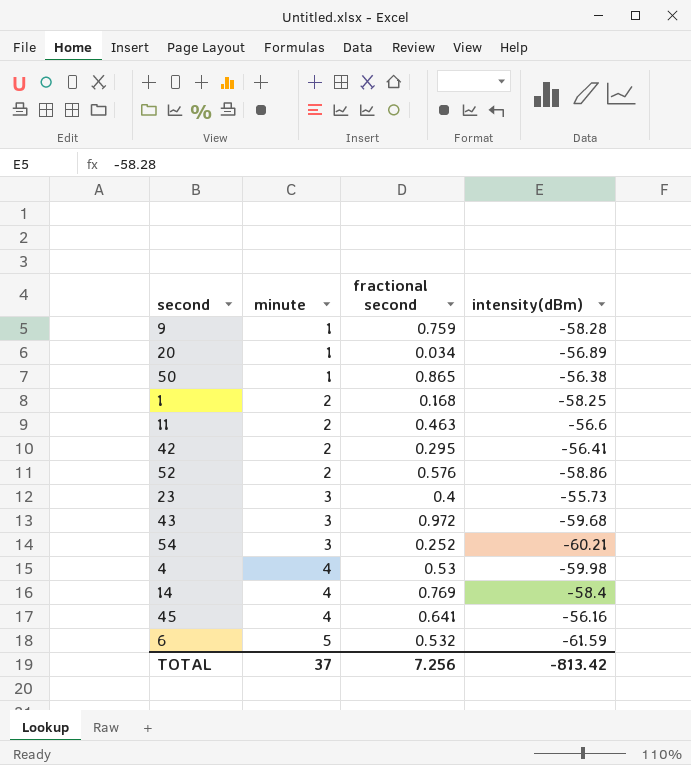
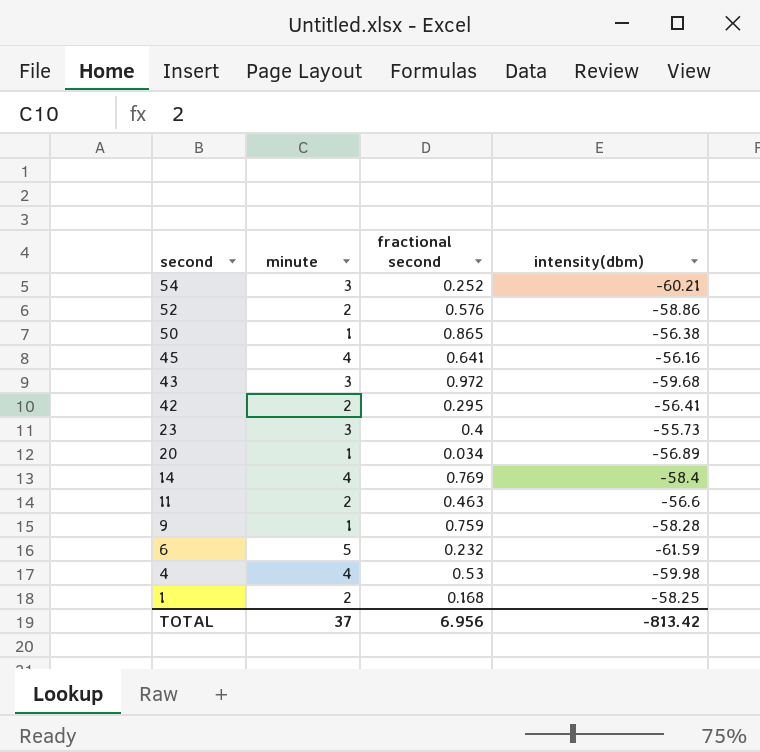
row order: minute ascending -> second descending
column name: intensity(dBm) -> intensity(dbm)
6 | fractional second: 0.532 -> 0.232
TOTAL | fractional second: 7.256 -> 6.956

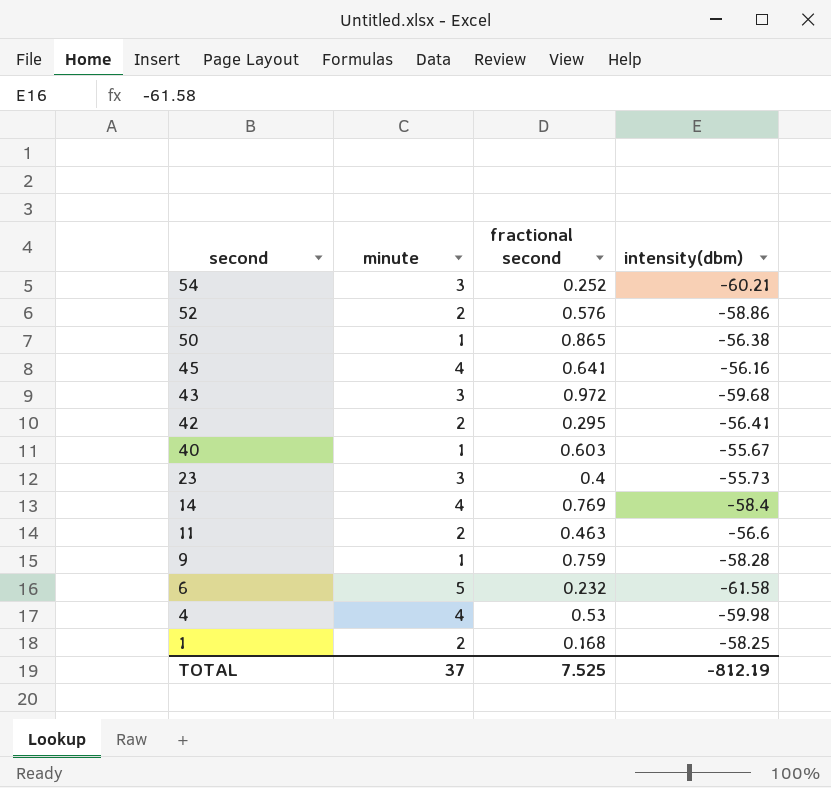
row 20: 1 | 0.034 | -56.89 -> none
row 40: none -> 1 | 0.603 | -55.67
6 | intensity(dbm): -61.59 -> -61.58
TOTAL | fractional second: 6.956 -> 7.525
TOTAL | intensity(dbm): -813.42 -> -812.19

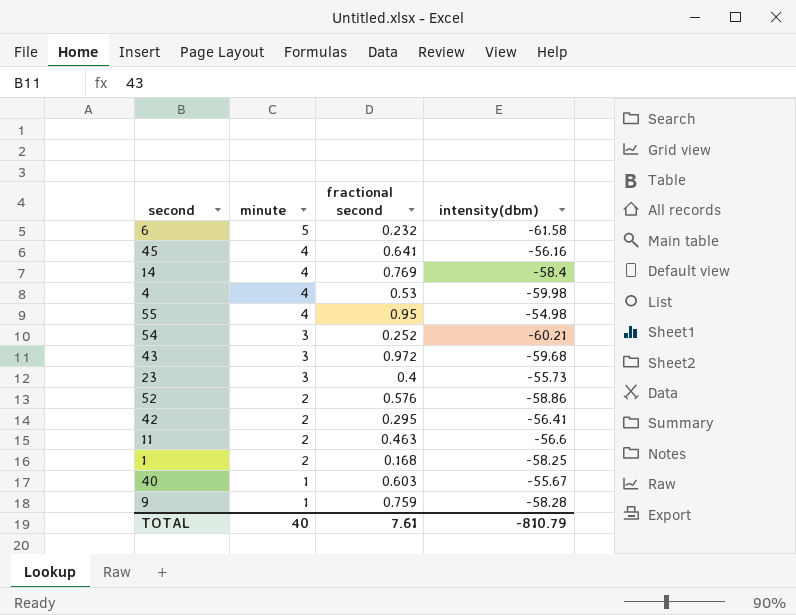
row order: second descending -> minute descending
row 50: 1 | 0.865 | -56.38 -> none
row 55: none -> 4 | 0.95 | -54.98
TOTAL | minute: 37 -> 40
TOTAL | fractional second: 7.525 -> 7.61
TOTAL | intensity(dbm): -812.19 -> -810.79

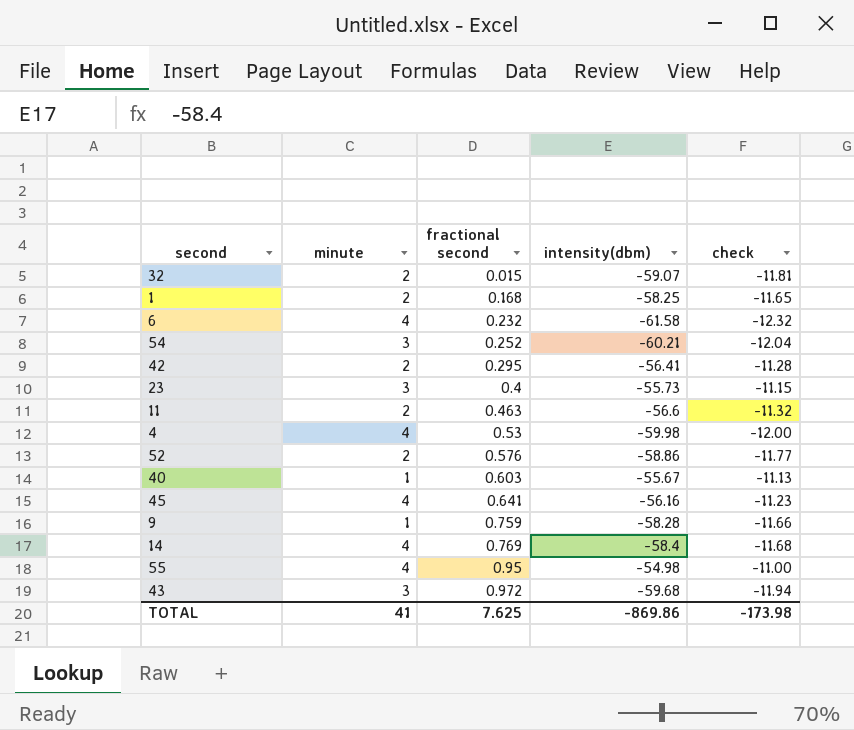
row order: minute descending -> fractional second ascending
column check | formula: none -> [intensity(dbm)] * 0.2
row 32: none -> 2 | 0.015 | -59.07 | -11.81
6 | minute: 5 -> 4
TOTAL | minute: 40 -> 41
TOTAL | fractional second: 7.61 -> 7.625
TOTAL | intensity(dbm): -810.79 -> -869.86

